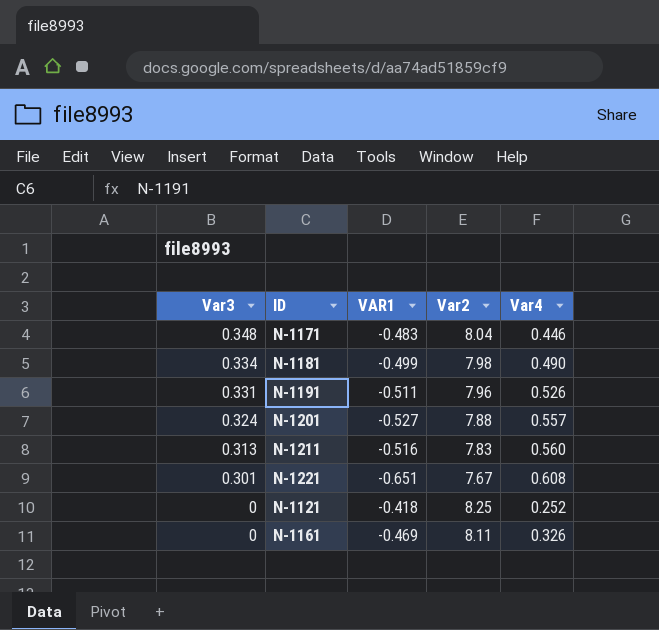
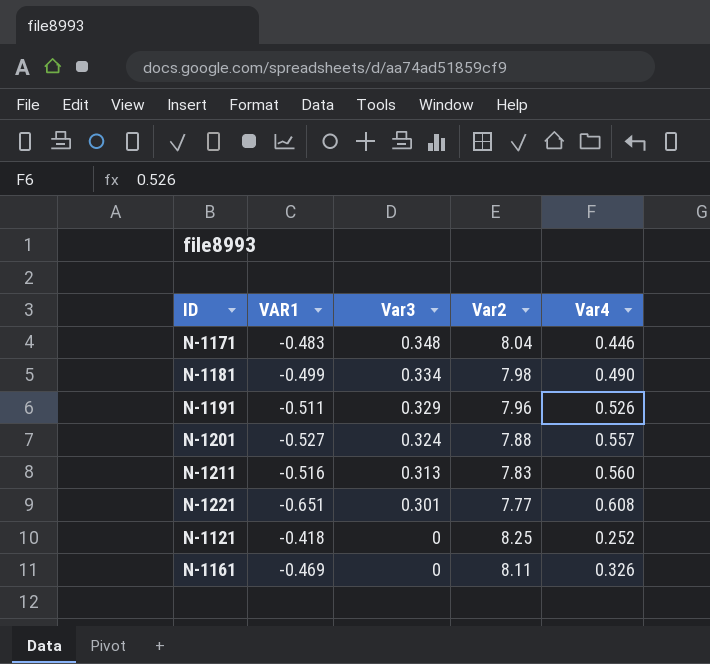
column Var3 | position: 1 -> 3
N-1191 | Var3: 0.331 -> 0.329
N-1221 | Var2: 7.67 -> 7.77

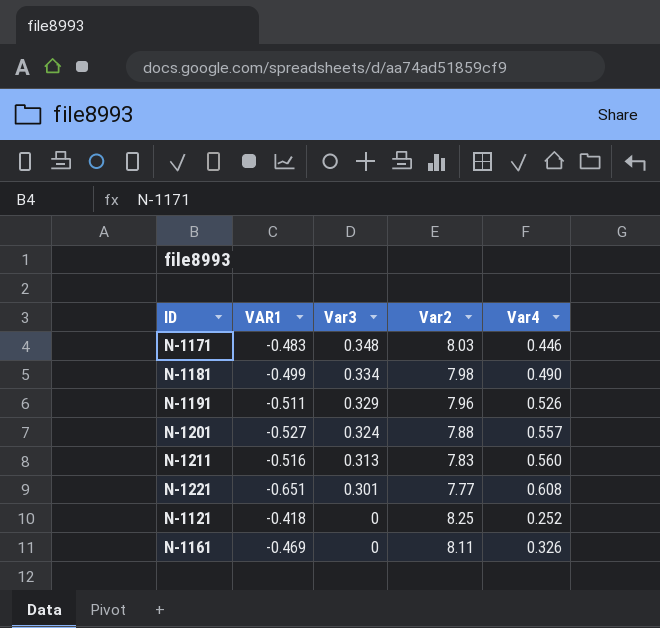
N-1171 | Var2: 8.04 -> 8.03

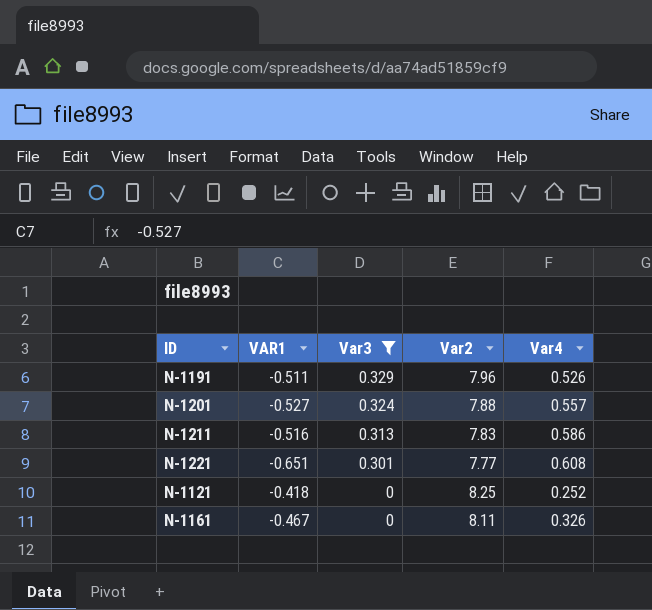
filter: none -> Var3 <= 0.329
N-1211 | Var4: 0.560 -> 0.586
N-1161 | VAR1: -0.469 -> -0.467

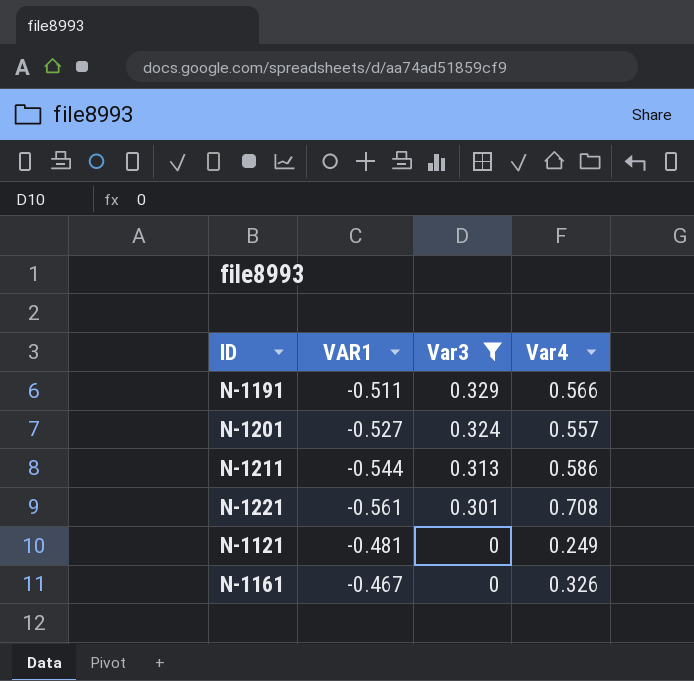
column Var2 | position: 4 -> none
N-1191 | Var4: 0.526 -> 0.566
N-1211 | VAR1: -0.516 -> -0.544
N-1221 | VAR1: -0.651 -> -0.561
N-1221 | Var4: 0.608 -> 0.708
N-1121 | VAR1: -0.418 -> -0.481
N-1121 | Var4: 0.252 -> 0.249

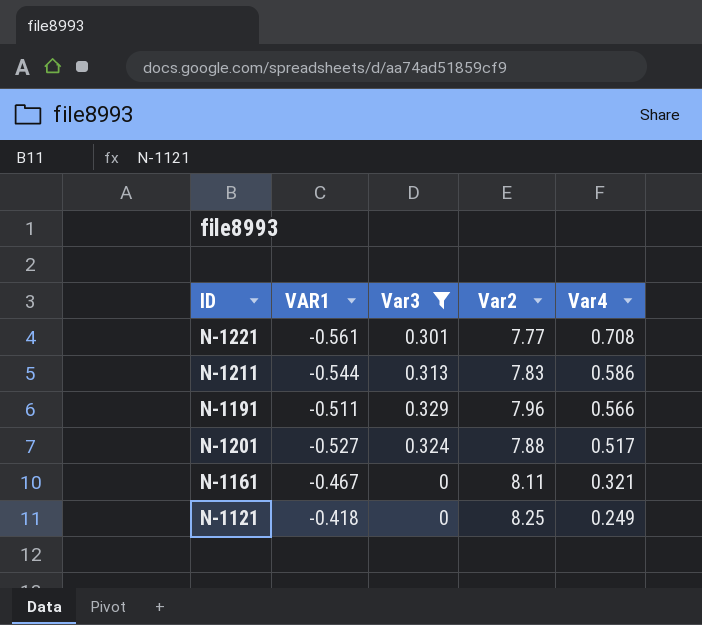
row order: Var3 descending -> Var4 descending
column Var2 | position: none -> 4
N-1201 | Var4: 0.557 -> 0.517
N-1161 | Var4: 0.326 -> 0.321
N-1121 | VAR1: -0.481 -> -0.418

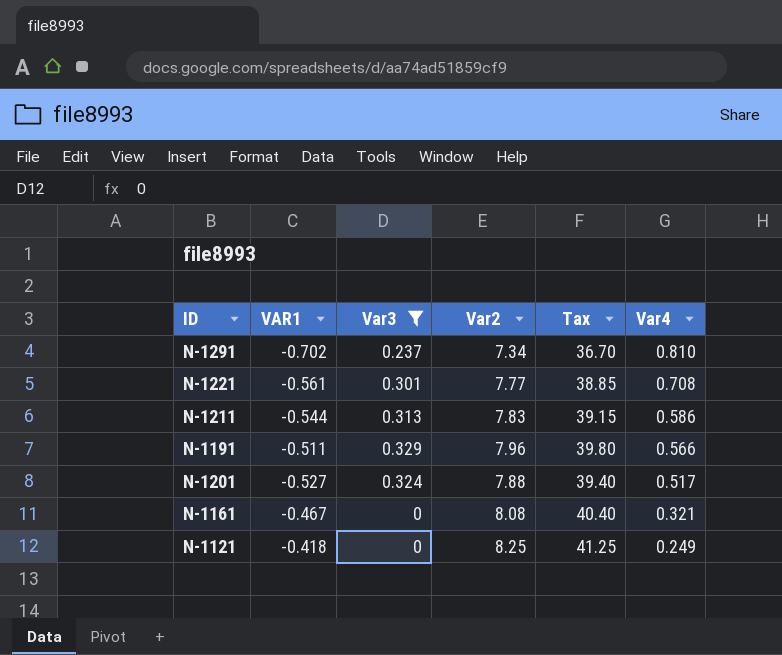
column Tax | formula: none -> [Var2] * 5
row N-1291: none -> -0.702 | 0.237 | 7.34 | 36.70 | 0.810
N-1161 | Var2: 8.11 -> 8.08

